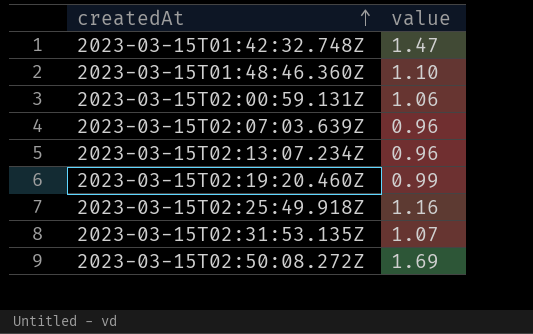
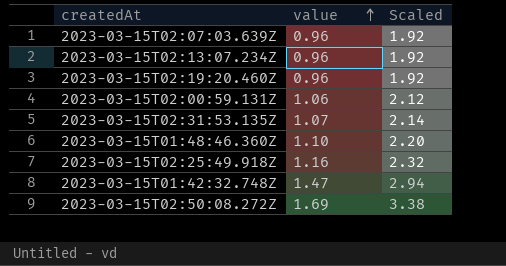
row order: createdAt ascending -> value ascending
column Scaled | formula: none -> [value] * 2
2023-03-15T02:19:20.460Z | value: 0.99 -> 0.96

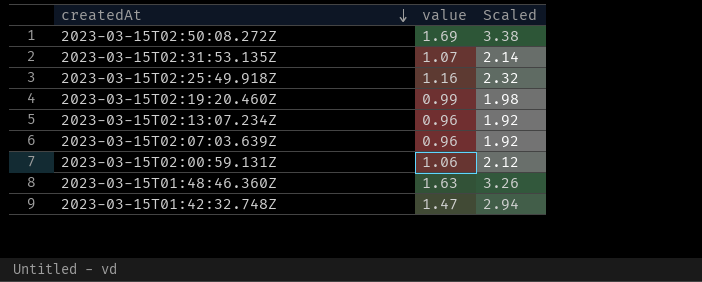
row order: value ascending -> createdAt descending
2023-03-15T02:19:20.460Z | value: 0.96 -> 0.99
2023-03-15T02:19:20.460Z | Scaled: 1.92 -> 1.98
2023-03-15T01:48:46.360Z | value: 1.10 -> 1.63
2023-03-15T01:48:46.360Z | Scaled: 2.20 -> 3.26

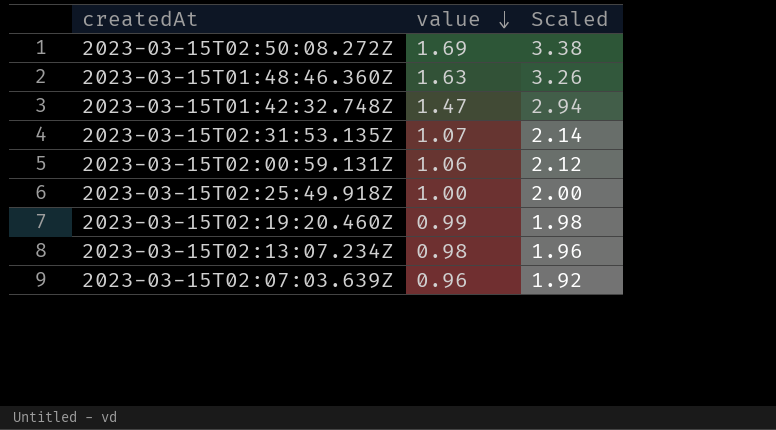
row order: createdAt descending -> value descending
2023-03-15T02:25:49.918Z | value: 1.16 -> 1.00
2023-03-15T02:25:49.918Z | Scaled: 2.32 -> 2.00
2023-03-15T02:13:07.234Z | value: 0.96 -> 0.98
2023-03-15T02:13:07.234Z | Scaled: 1.92 -> 1.96

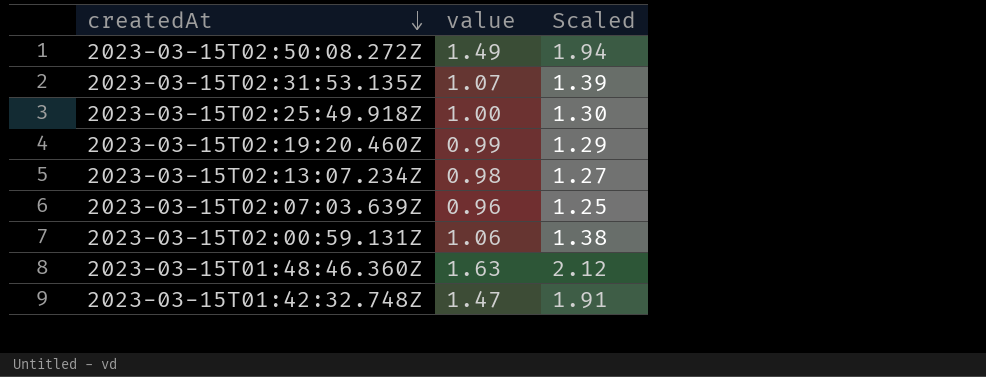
row order: value descending -> createdAt descending
column Scaled | formula: [value] * 2 -> [value] * 1.3
2023-03-15T02:50:08.272Z | value: 1.69 -> 1.49

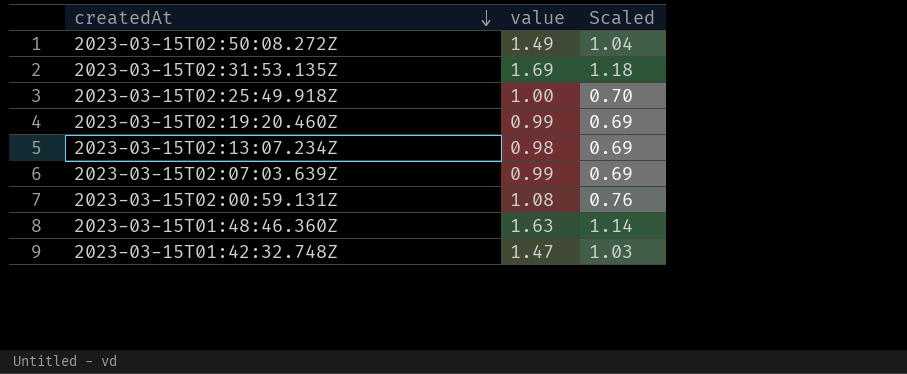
column Scaled | formula: [value] * 1.3 -> [value] * 0.7
2023-03-15T02:31:53.135Z | value: 1.07 -> 1.69
2023-03-15T02:07:03.639Z | value: 0.96 -> 0.99
2023-03-15T02:00:59.131Z | value: 1.06 -> 1.08

